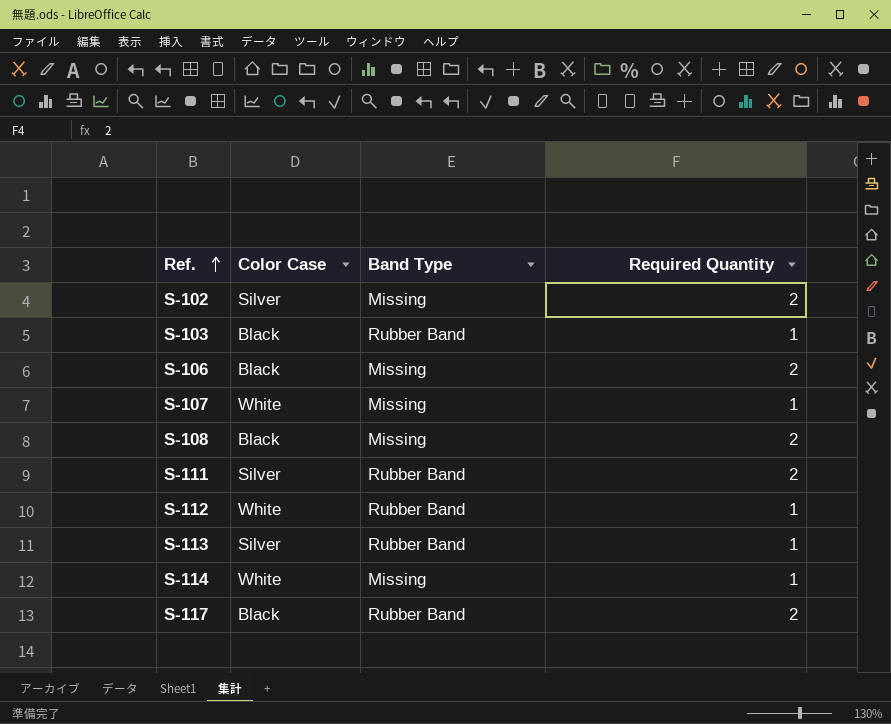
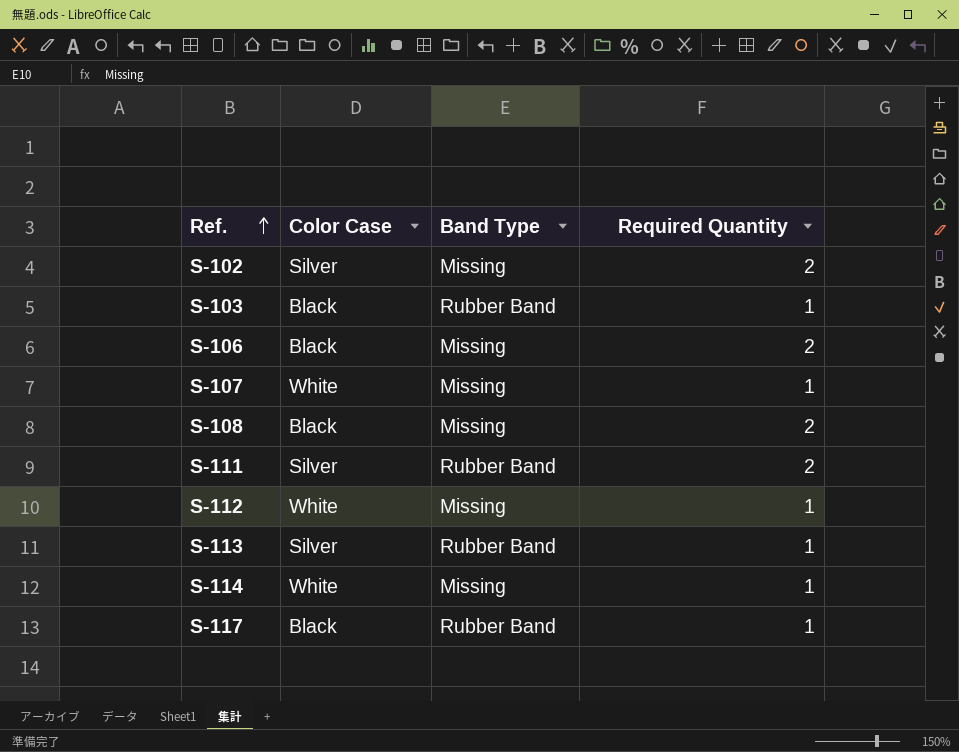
S-112 | Band Type: Rubber Band -> Missing
S-117 | Required Quantity: 2 -> 1

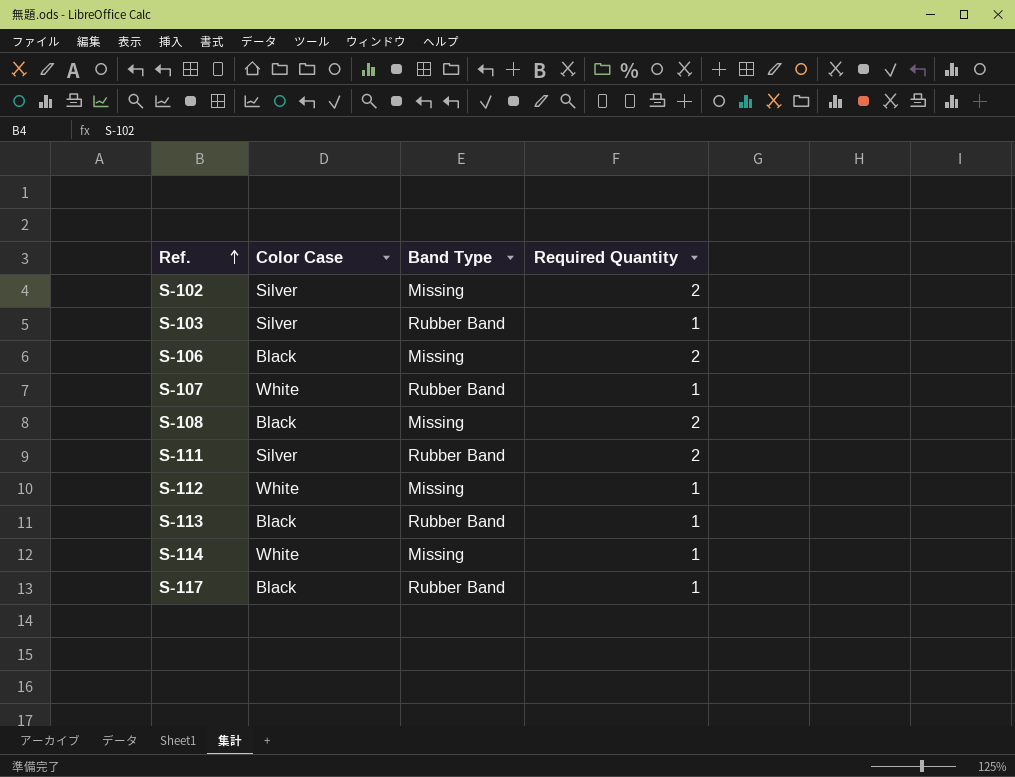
S-103 | Color Case: Black -> Silver
S-107 | Band Type: Missing -> Rubber Band
S-113 | Color Case: Silver -> Black

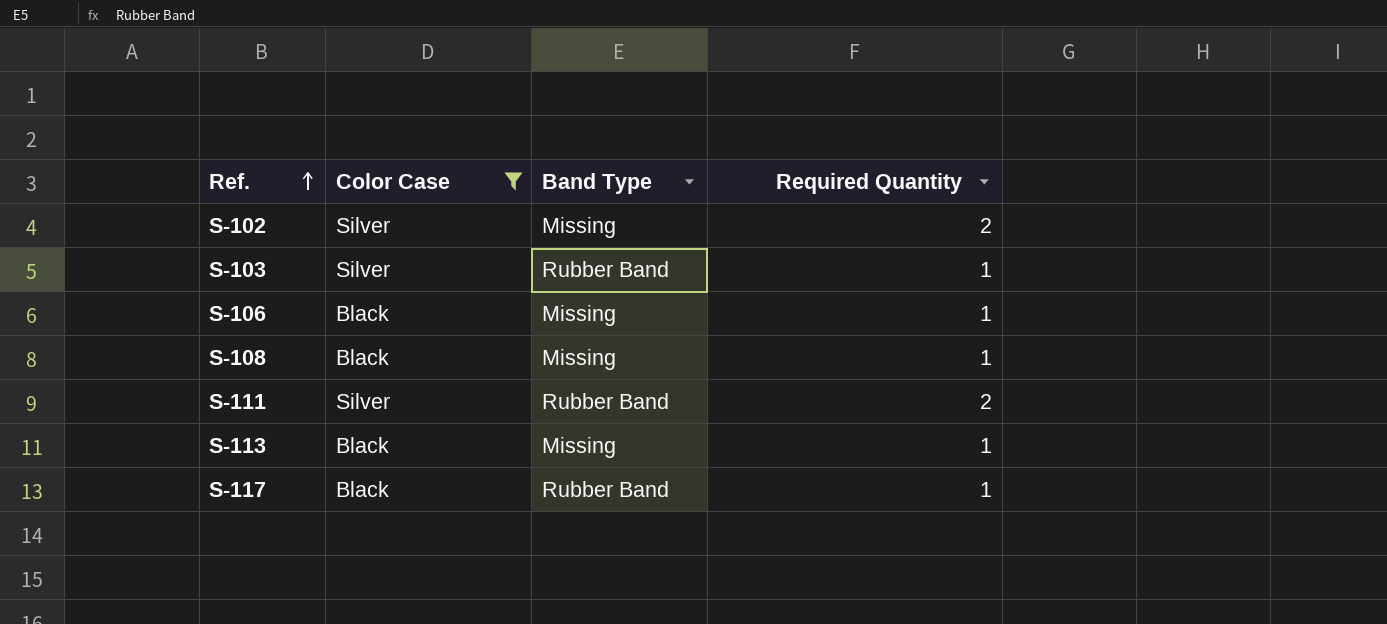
filter: none -> Color Case != White
S-106 | Required Quantity: 2 -> 1
S-108 | Required Quantity: 2 -> 1
S-113 | Band Type: Rubber Band -> Missing

